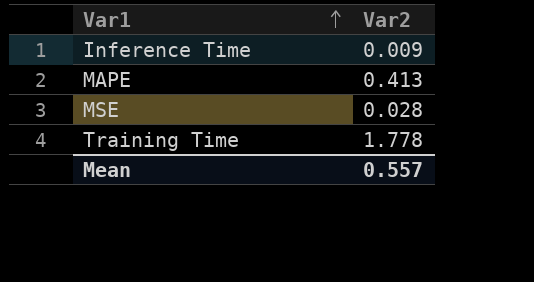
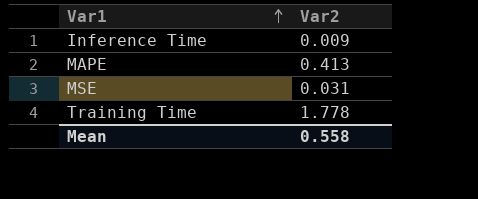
MSE | Var2: 0.028 -> 0.031
Mean | Var2: 0.557 -> 0.558

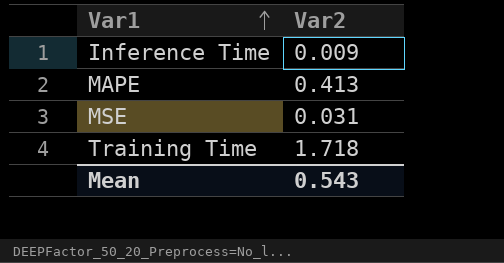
Training Time | Var2: 1.778 -> 1.718
Mean | Var2: 0.558 -> 0.543

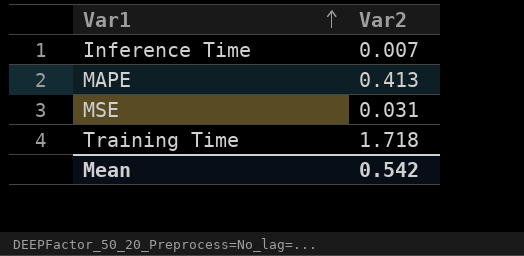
Inference Time | Var2: 0.009 -> 0.007
Mean | Var2: 0.543 -> 0.542

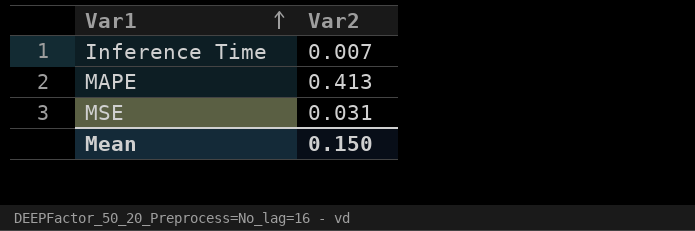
row Training Time: 1.718 -> none
Mean | Var2: 0.542 -> 0.150

